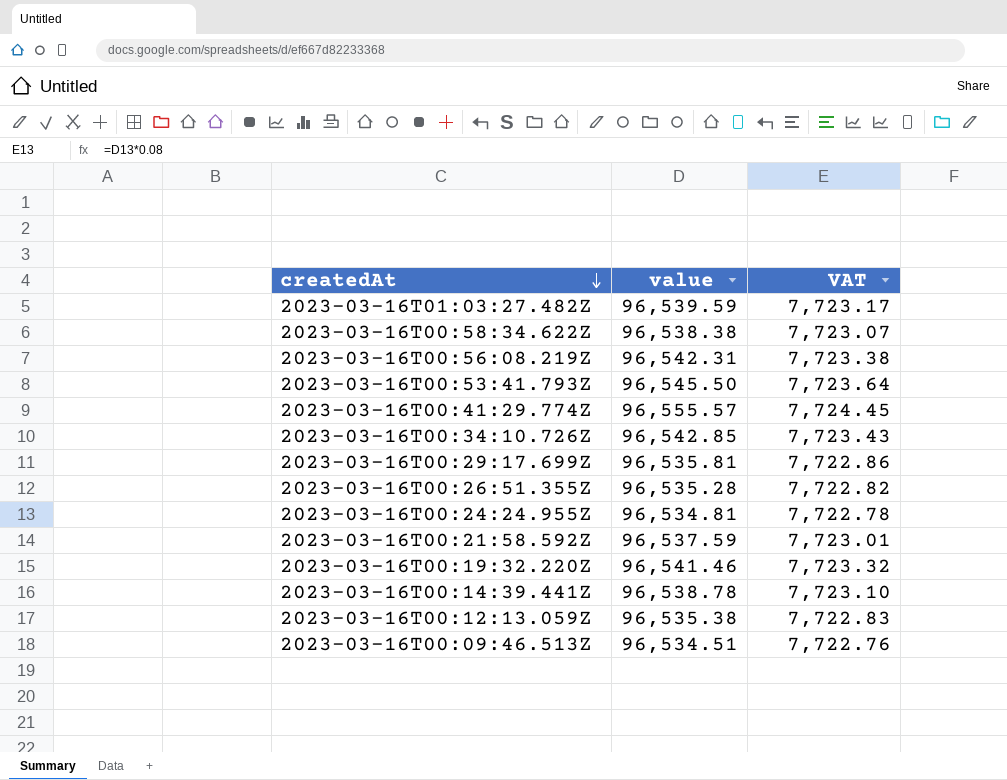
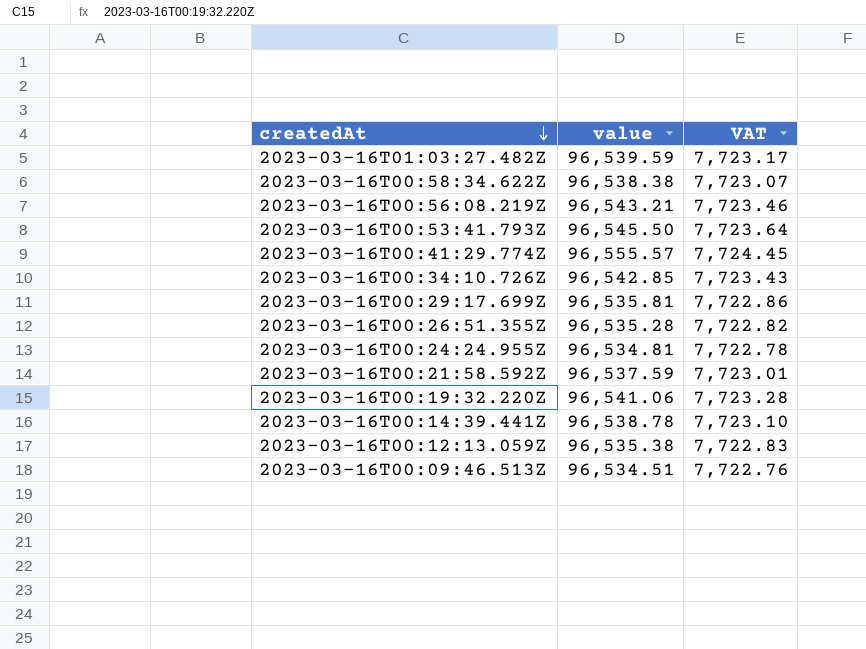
2023-03-16T00:56:08.219Z | value: 96,542.31 -> 96,543.21
2023-03-16T00:56:08.219Z | VAT: 7,723.38 -> 7,723.46
2023-03-16T00:19:32.220Z | value: 96,541.46 -> 96,541.06
2023-03-16T00:19:32.220Z | VAT: 7,723.32 -> 7,723.28

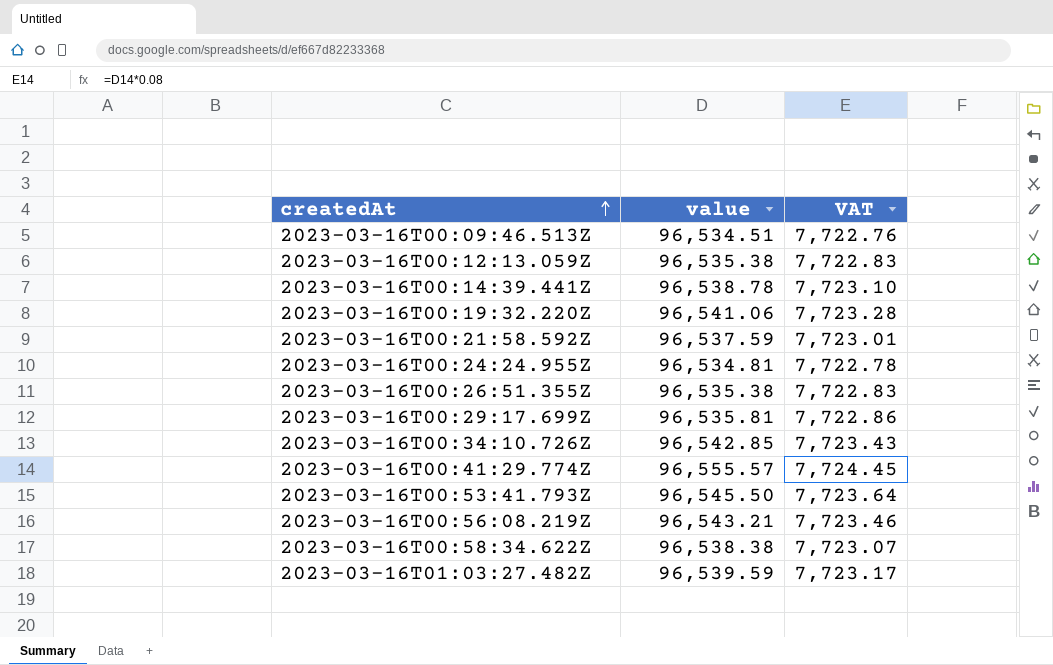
row order: createdAt descending -> createdAt ascending
2023-03-16T00:26:51.355Z | value: 96,535.28 -> 96,535.38
2023-03-16T00:26:51.355Z | VAT: 7,722.82 -> 7,722.83

